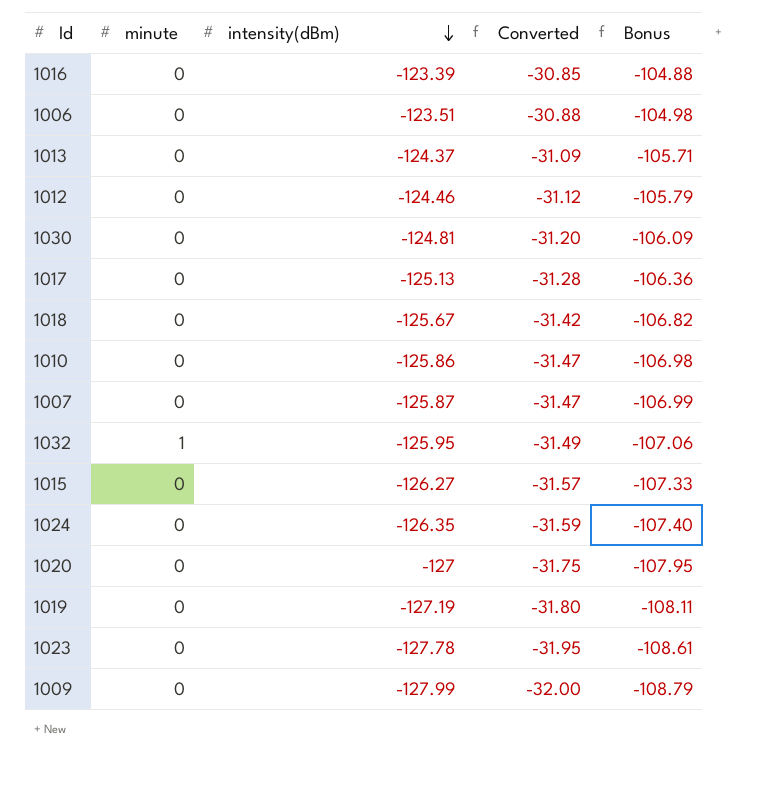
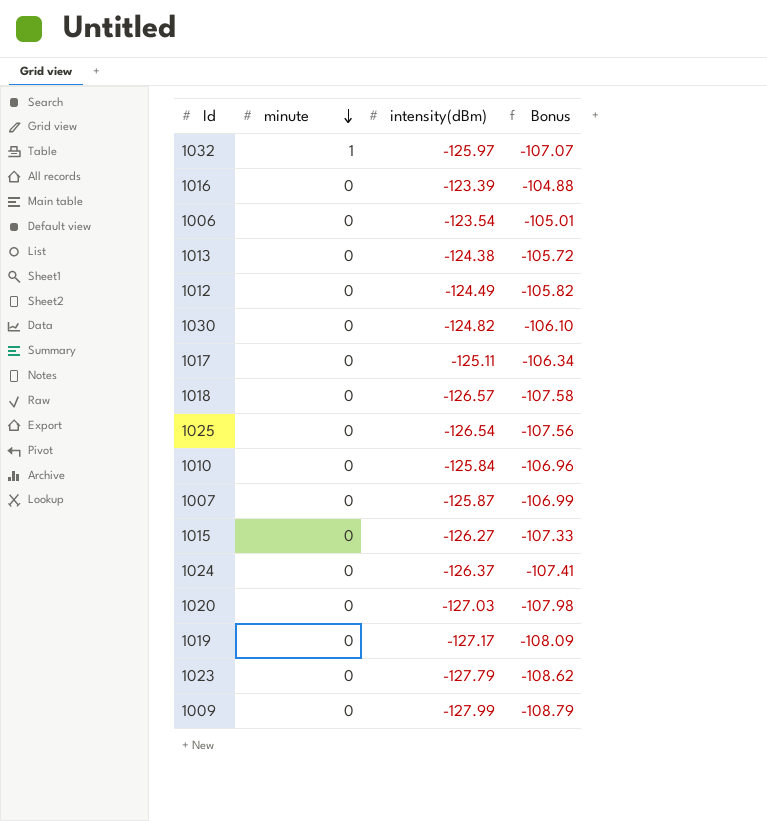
row order: intensity(dBm) descending -> minute descending
column Converted | formula: [intensity(dBm)] * 0.25 -> none
1032 | intensity(dBm): -125.95 -> -125.97
1032 | Bonus: -107.06 -> -107.07
1006 | intensity(dBm): -123.51 -> -123.54
1006 | Bonus: -104.98 -> -105.01
1013 | intensity(dBm): -124.37 -> -124.38
1013 | Bonus: -105.71 -> -105.72
1012 | intensity(dBm): -124.46 -> -124.49
1012 | Bonus: -105.79 -> -105.82
1030 | intensity(dBm): -124.81 -> -124.82
1030 | Bonus: -106.09 -> -106.10
1017 | intensity(dBm): -125.13 -> -125.11
1017 | Bonus: -106.36 -> -106.34
1018 | intensity(dBm): -125.67 -> -126.57
1018 | Bonus: -106.82 -> -107.58
row 1025: none -> 0 | -126.54 | -107.56
1010 | intensity(dBm): -125.86 -> -125.84
1010 | Bonus: -106.98 -> -106.96
1024 | intensity(dBm): -126.35 -> -126.37
1024 | Bonus: -107.40 -> -107.41
1020 | intensity(dBm): -127 -> -127.03
1020 | Bonus: -107.95 -> -107.98
1019 | intensity(dBm): -127.19 -> -127.17
1019 | Bonus: -108.11 -> -108.09
1023 | intensity(dBm): -127.78 -> -127.79
1023 | Bonus: -108.61 -> -108.62

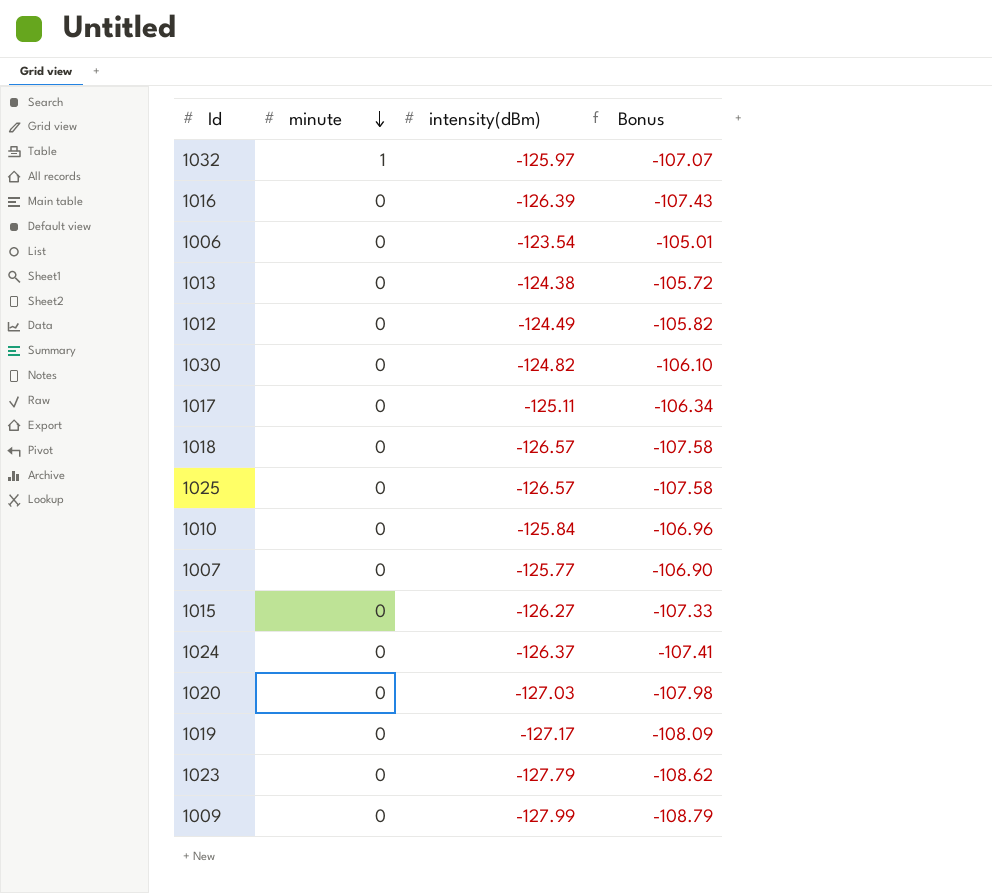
1016 | intensity(dBm): -123.39 -> -126.39
1016 | Bonus: -104.88 -> -107.43
1025 | intensity(dBm): -126.54 -> -126.57
1025 | Bonus: -107.56 -> -107.58
1007 | intensity(dBm): -125.87 -> -125.77
1007 | Bonus: -106.99 -> -106.90

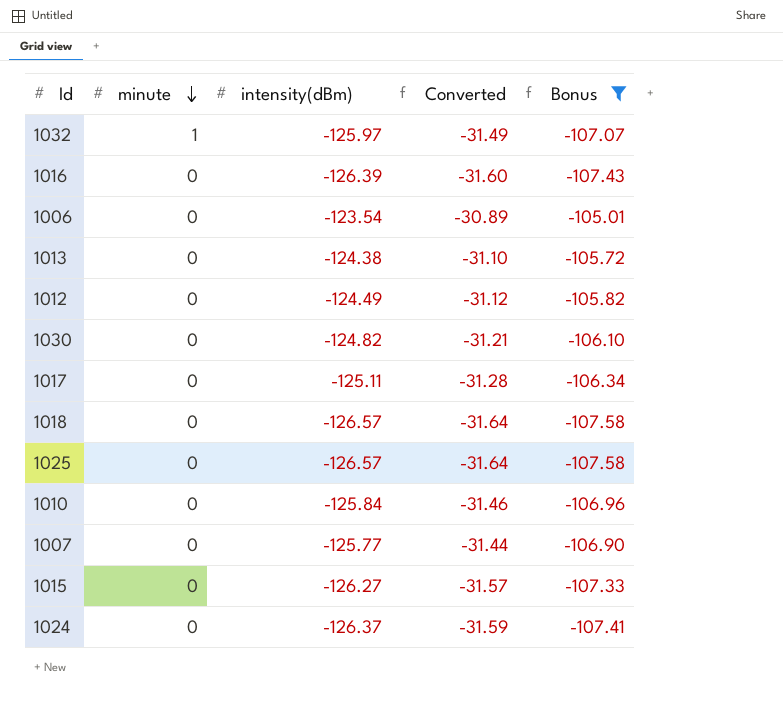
filter: none -> Bonus >= -107.58
column Converted | formula: none -> [intensity(dBm)] * 0.25

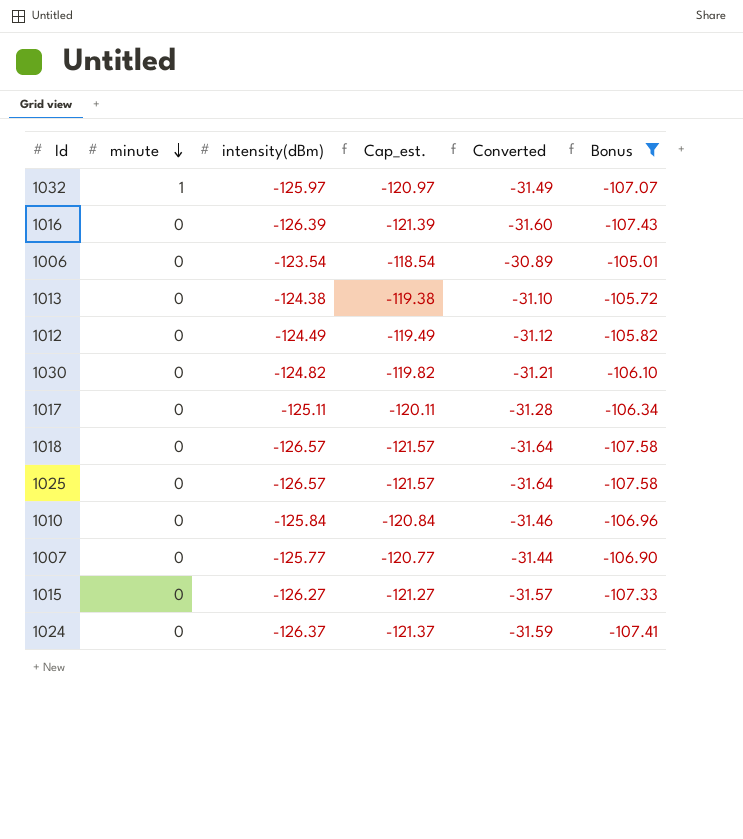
column Cap_est. | formula: none -> [intensity(dBm)] + 5

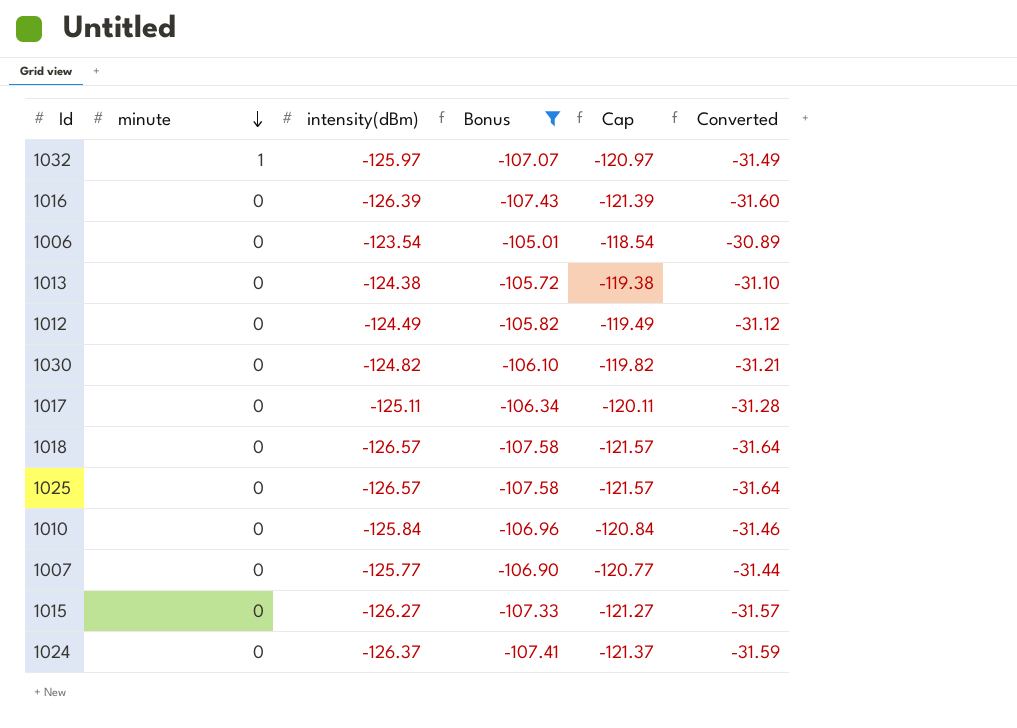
column Bonus | position: 6 -> 4
column name: Cap_est. -> Cap

